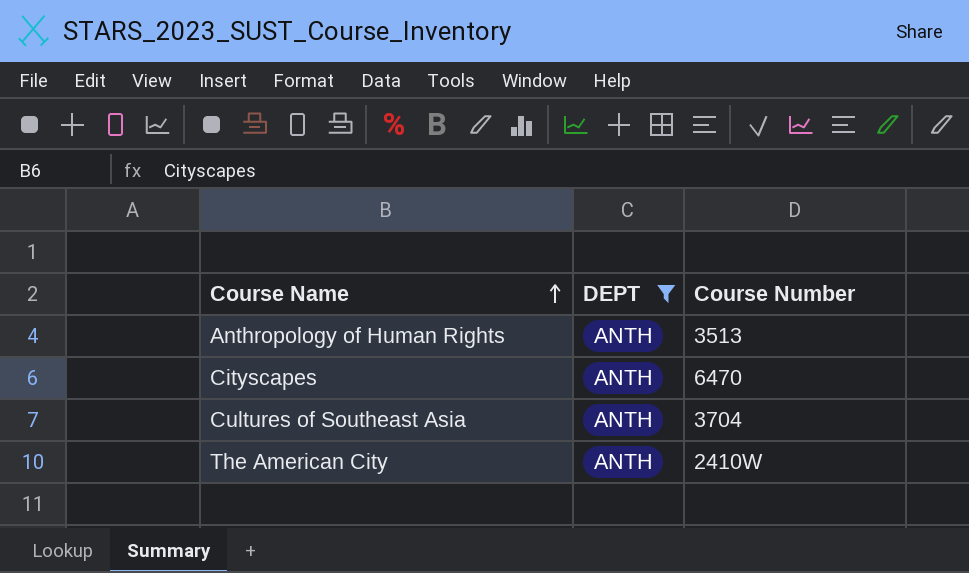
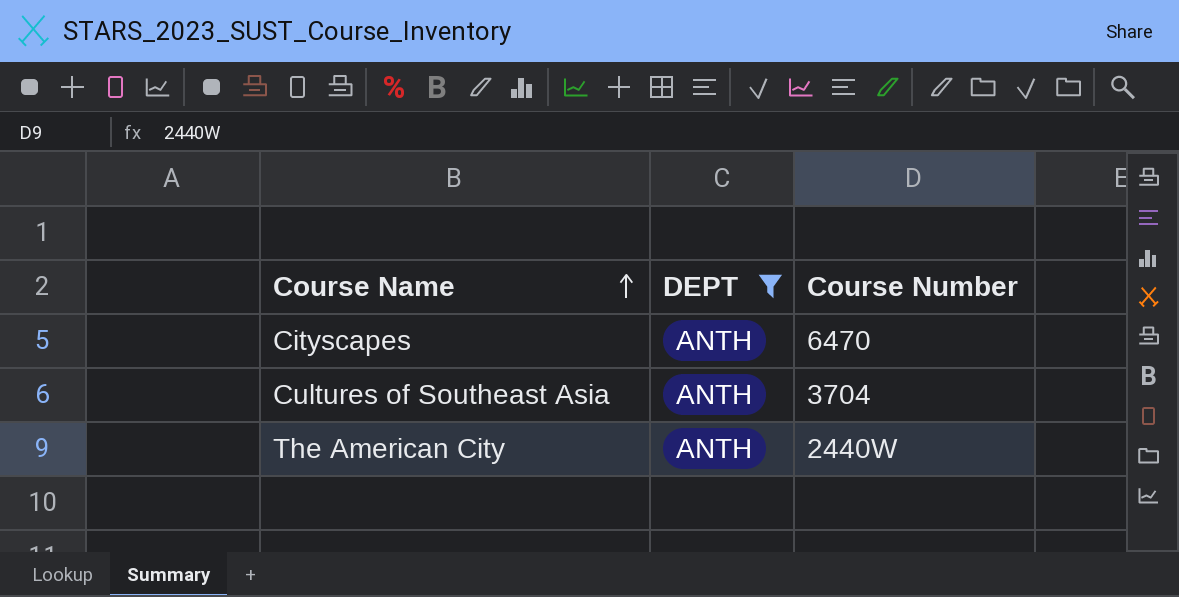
row Anthropology of Human Rights: ANTH | 3513 -> none
The American City | Course Number: 2410W -> 2440W

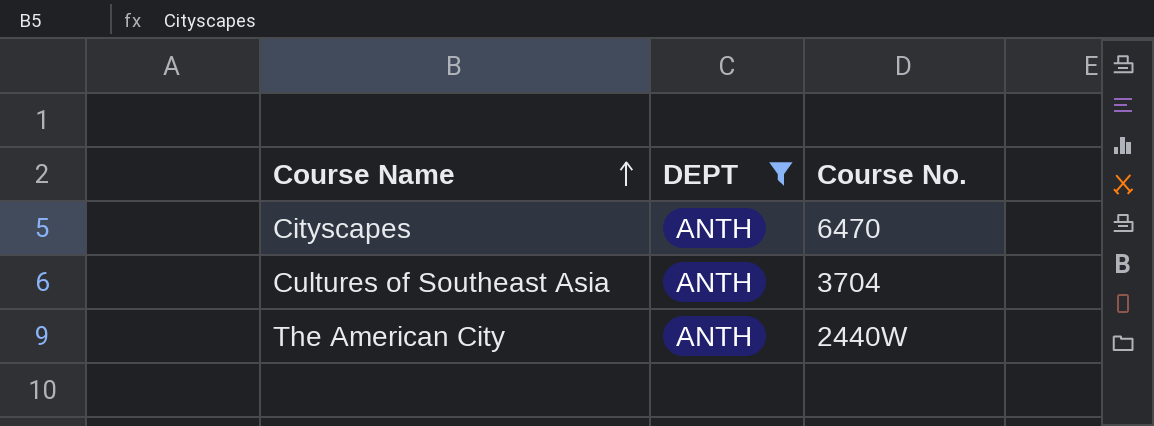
column name: Course Number -> Course No.

